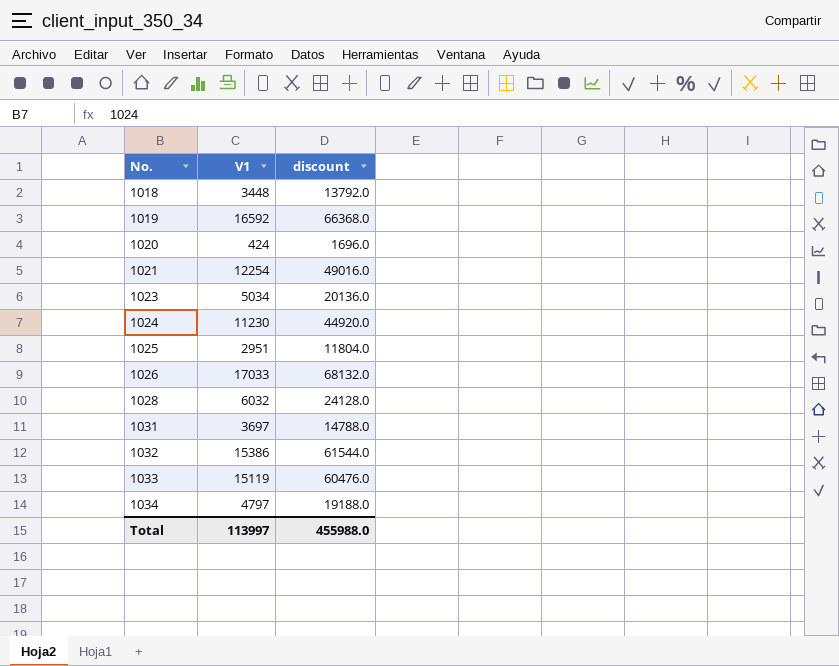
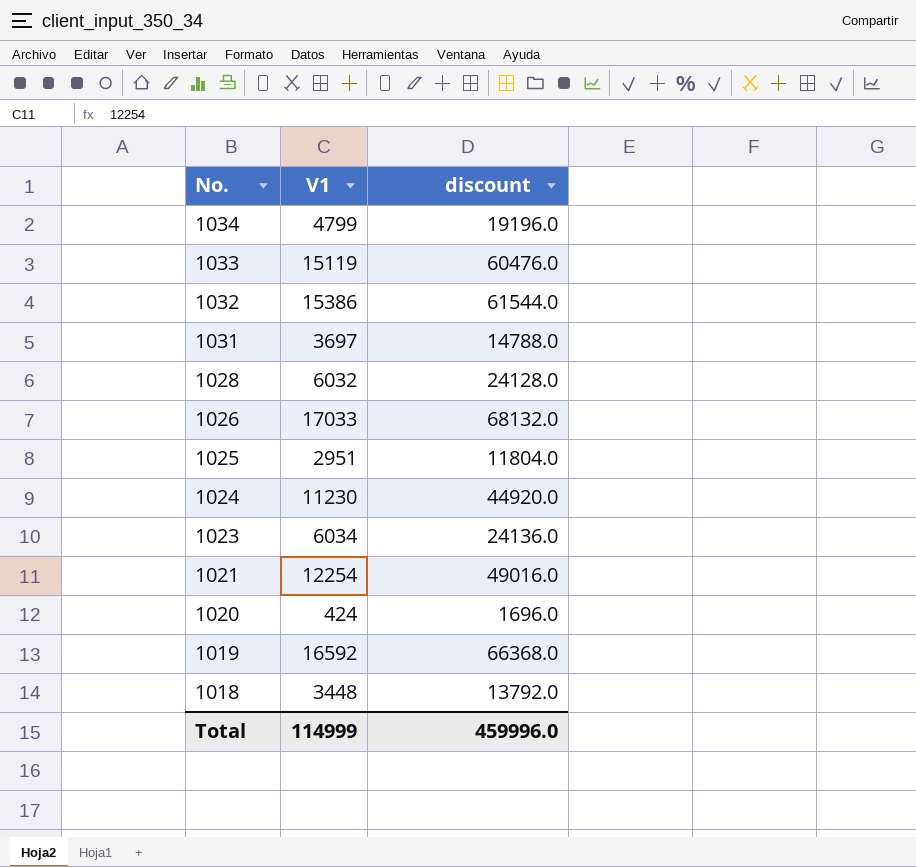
row order: No. ascending -> No. descending
1034 | V1: 4797 -> 4799
1034 | discount: 19188.0 -> 19196.0
1023 | V1: 5034 -> 6034
1023 | discount: 20136.0 -> 24136.0
Total | V1: 113997 -> 114999
Total | discount: 455988.0 -> 459996.0

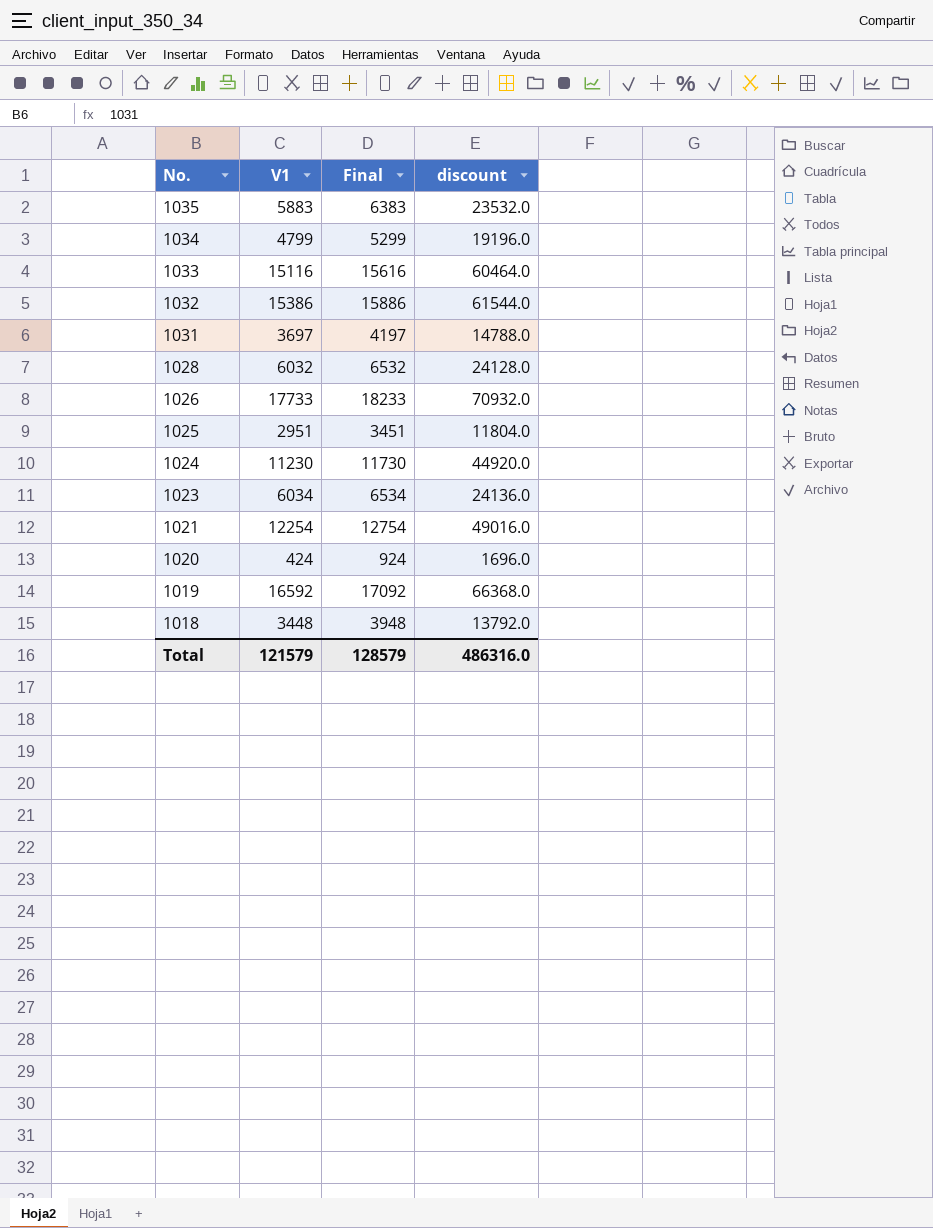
column Final | formula: none -> [V1] + 500
row 1035: none -> 5883 | 6383 | 23532.0
1033 | V1: 15119 -> 15116
1033 | discount: 60476.0 -> 60464.0
1026 | V1: 17033 -> 17733
1026 | discount: 68132.0 -> 70932.0
Total | V1: 114999 -> 121579
Total | discount: 459996.0 -> 486316.0

